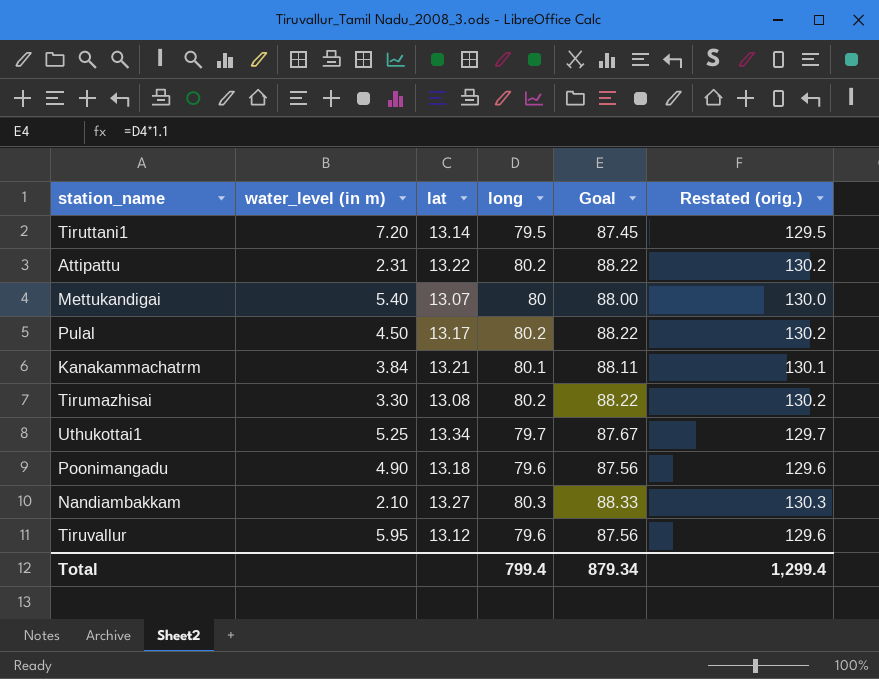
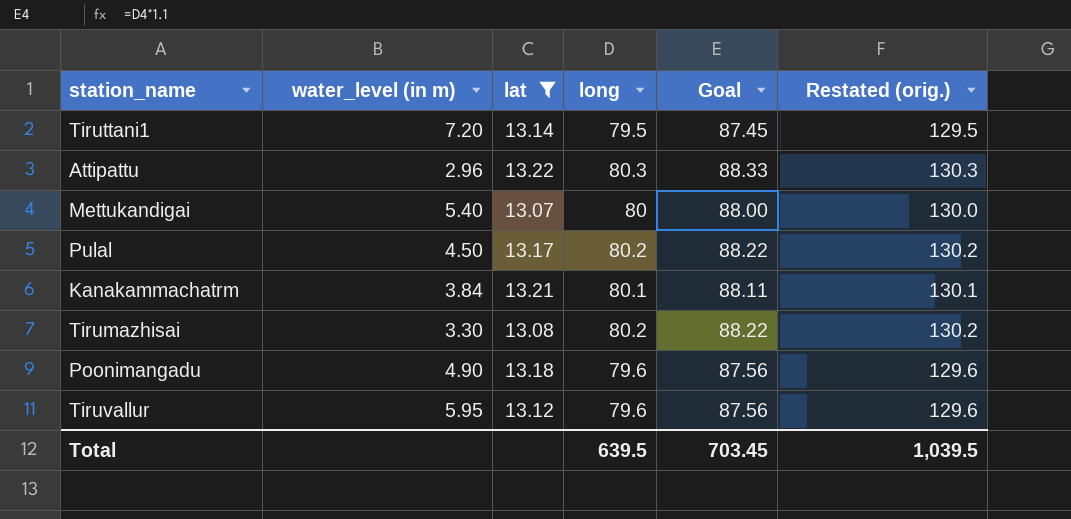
filter: none -> lat <= 13.22
Attipattu | water_level (in m): 2.31 -> 2.96
Attipattu | long: 80.2 -> 80.3
Attipattu | Goal: 88.22 -> 88.33
Attipattu | Restated (orig.): 130.2 -> 130.3
Total | long: 799.4 -> 639.5
Total | Goal: 879.34 -> 703.45
Total | Restated (orig.): 1,299.4 -> 1,039.5

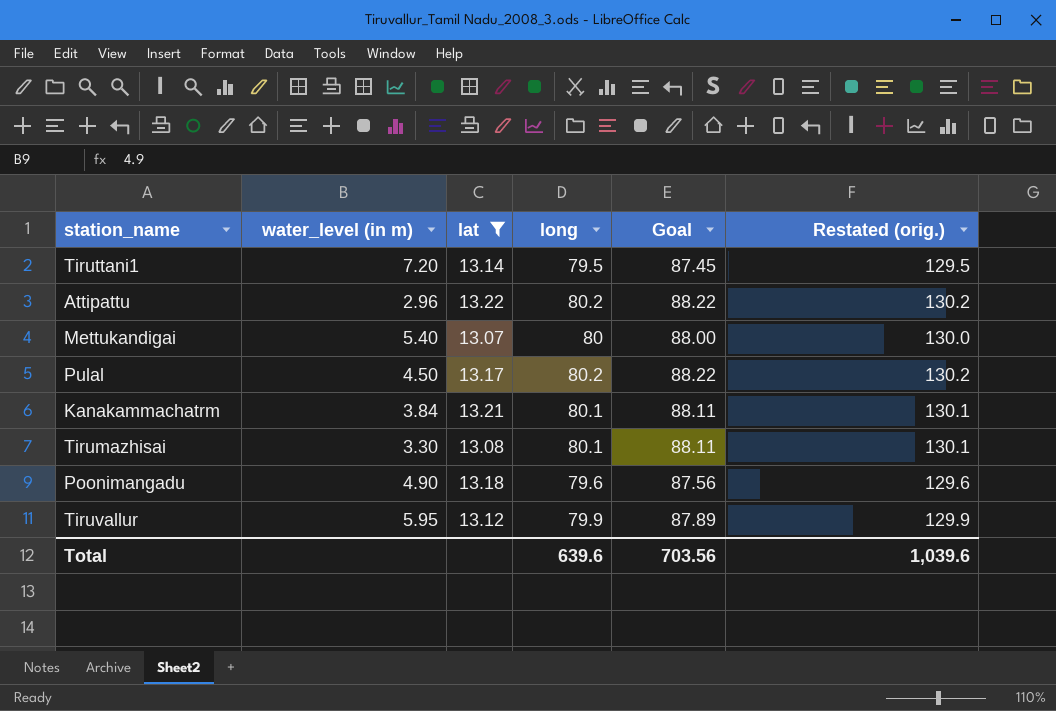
Attipattu | long: 80.3 -> 80.2
Attipattu | Goal: 88.33 -> 88.22
Attipattu | Restated (orig.): 130.3 -> 130.2
Tirumazhisai | long: 80.2 -> 80.1
Tirumazhisai | Goal: 88.22 -> 88.11
Tirumazhisai | Restated (orig.): 130.2 -> 130.1
Tiruvallur | long: 79.6 -> 79.9
Tiruvallur | Goal: 87.56 -> 87.89
Tiruvallur | Restated (orig.): 129.6 -> 129.9
Total | long: 639.5 -> 639.6
Total | Goal: 703.45 -> 703.56
Total | Restated (orig.): 1,039.5 -> 1,039.6

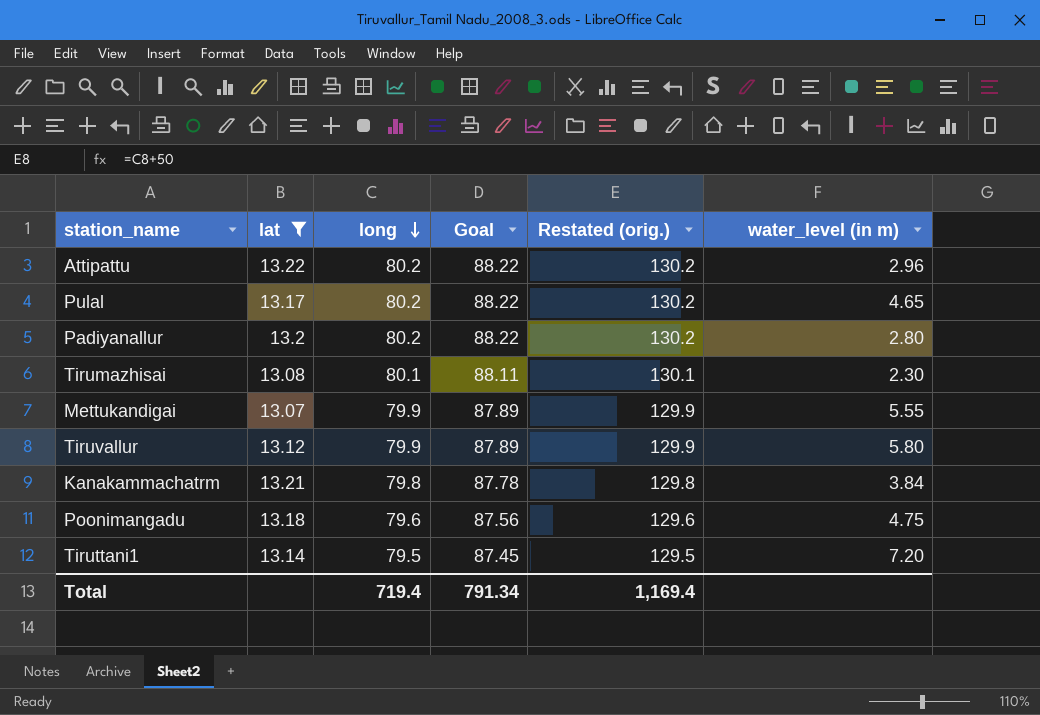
row order: none -> long descending
column water_level (in m) | position: 2 -> 6
Pulal | water_level (in m): 4.50 -> 4.65
row Padiyanallur: none -> 13.2 | 80.2 | 88.22 | 130.2 | 2.80
Tirumazhisai | water_level (in m): 3.30 -> 2.30
Mettukandigai | long: 80 -> 79.9
Mettukandigai | Goal: 88.00 -> 87.89
Mettukandigai | Restated (orig.): 130.0 -> 129.9
Mettukandigai | water_level (in m): 5.40 -> 5.55
Tiruvallur | water_level (in m): 5.95 -> 5.80
Kanakammachatrm | long: 80.1 -> 79.8
Kanakammachatrm | Goal: 88.11 -> 87.78
Kanakammachatrm | Restated (orig.): 130.1 -> 129.8
Poonimangadu | water_level (in m): 4.90 -> 4.75
Total | long: 639.6 -> 719.4
Total | Goal: 703.56 -> 791.34
Total | Restated (orig.): 1,039.6 -> 1,169.4

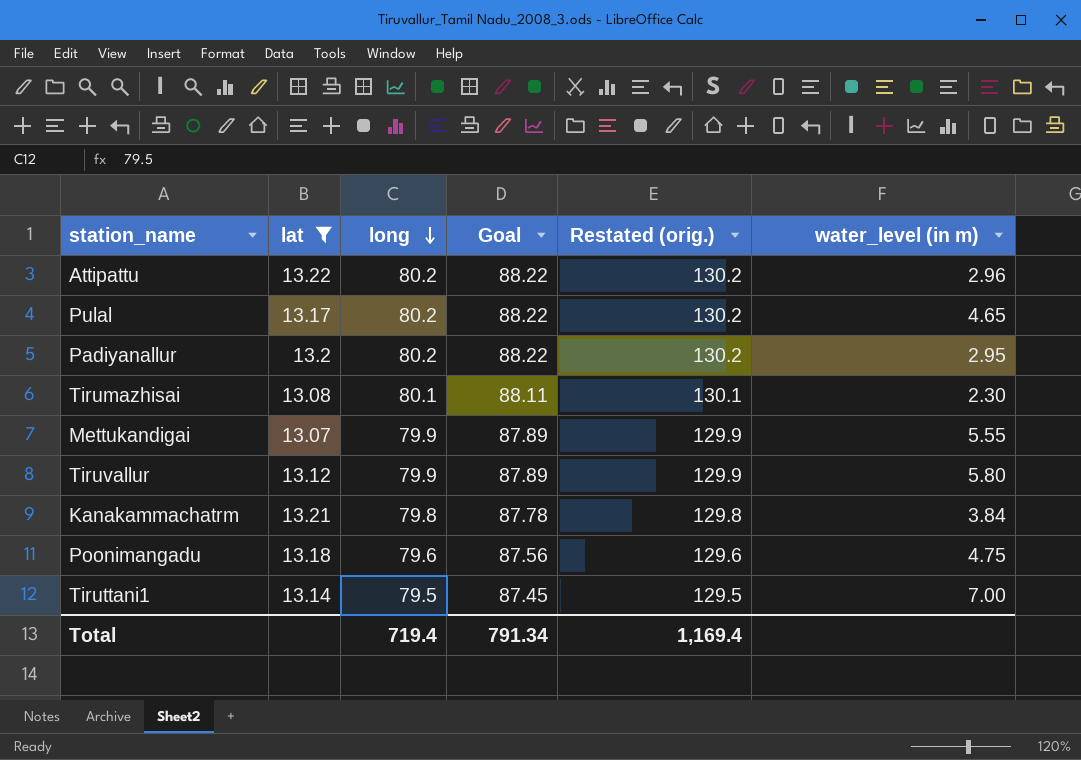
Padiyanallur | water_level (in m): 2.80 -> 2.95
Tiruttani1 | water_level (in m): 7.20 -> 7.00

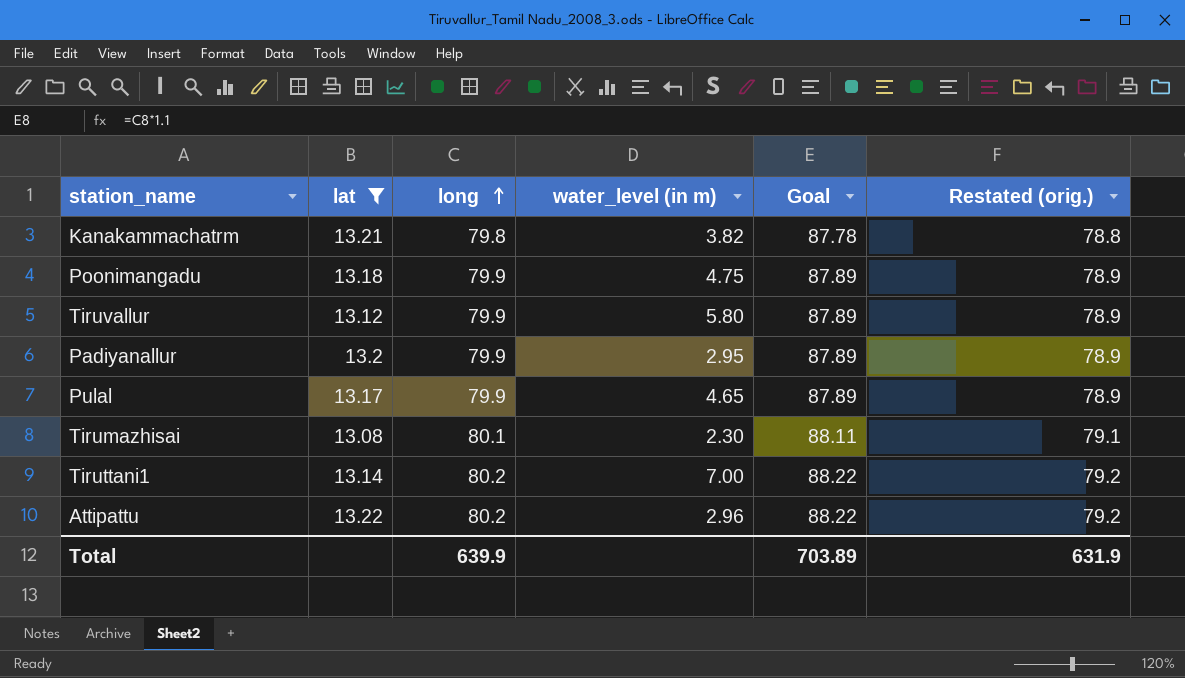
row order: long descending -> long ascending
column water_level (in m) | position: 6 -> 4
column Restated (orig.) | formula: [long] + 50 -> [long] - 1
row Mettukandigai: 13.07 | 79.9 | 87.89 | 129.9 | 5.55 -> none
Kanakammachatrm | water_level (in m): 3.84 -> 3.82
Poonimangadu | long: 79.6 -> 79.9
Poonimangadu | Goal: 87.56 -> 87.89
Padiyanallur | long: 80.2 -> 79.9
Padiyanallur | Goal: 88.22 -> 87.89
Pulal | long: 80.2 -> 79.9
Pulal | Goal: 88.22 -> 87.89
Tiruttani1 | long: 79.5 -> 80.2
Tiruttani1 | Goal: 87.45 -> 88.22
Total | long: 719.4 -> 639.9
Total | Goal: 791.34 -> 703.89
Total | Restated (orig.): 1,169.4 -> 631.9

